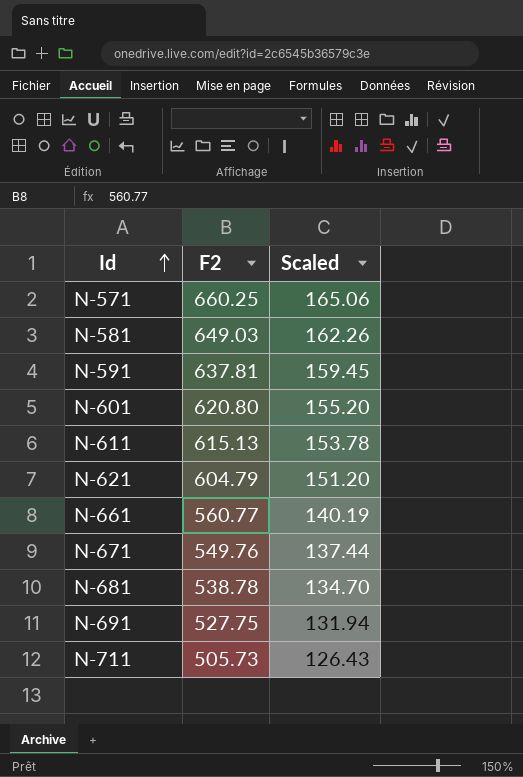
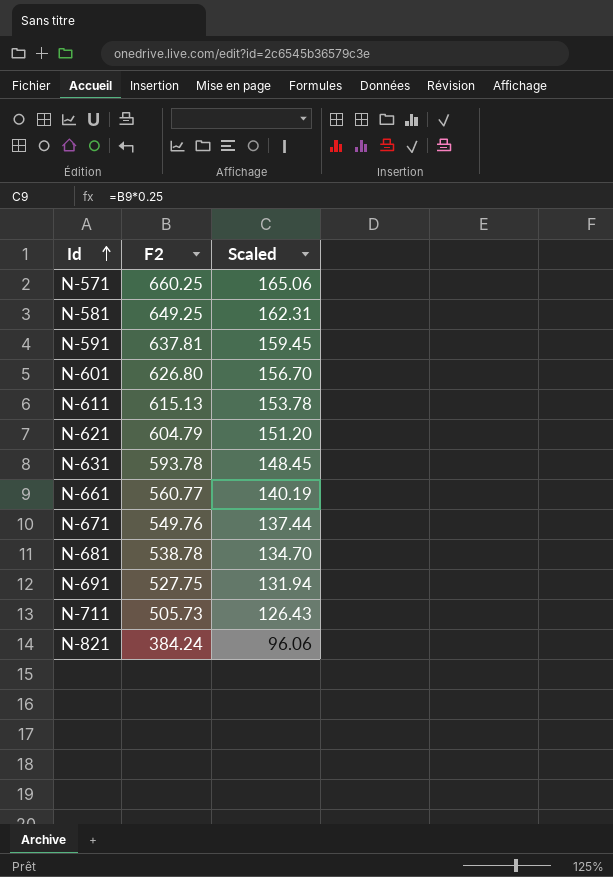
N-581 | F2: 649.03 -> 649.25
N-581 | Scaled: 162.26 -> 162.31
N-601 | F2: 620.80 -> 626.80
N-601 | Scaled: 155.20 -> 156.70
row N-631: none -> 593.78 | 148.45
row N-821: none -> 384.24 | 96.06

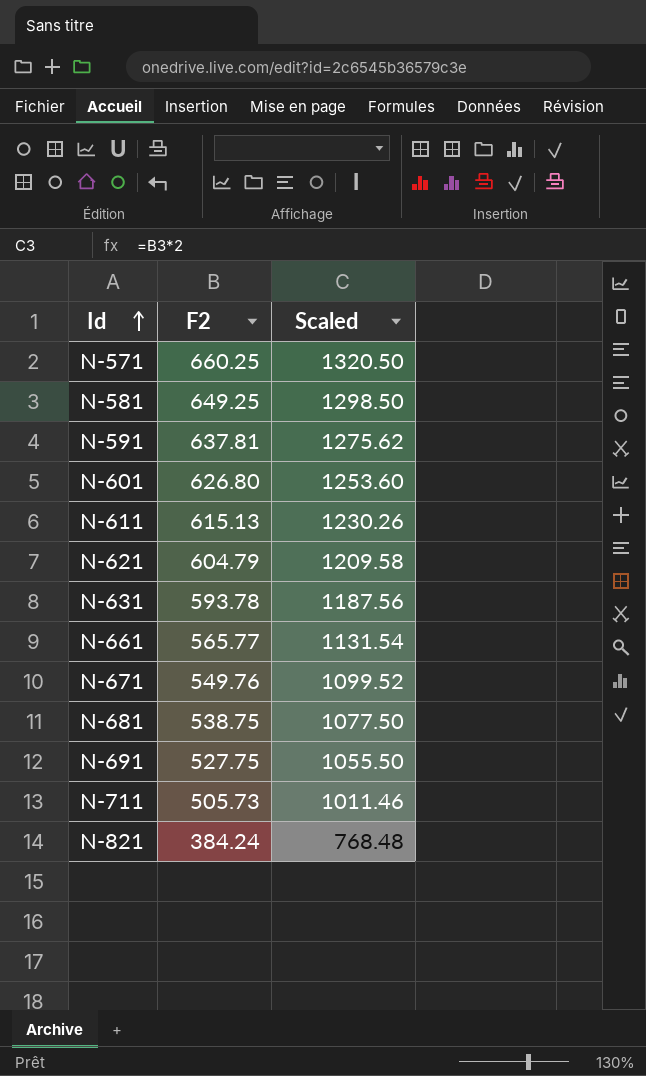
column Scaled | formula: [F2] * 0.25 -> [F2] * 2
N-661 | F2: 560.77 -> 565.77
N-681 | F2: 538.78 -> 538.75

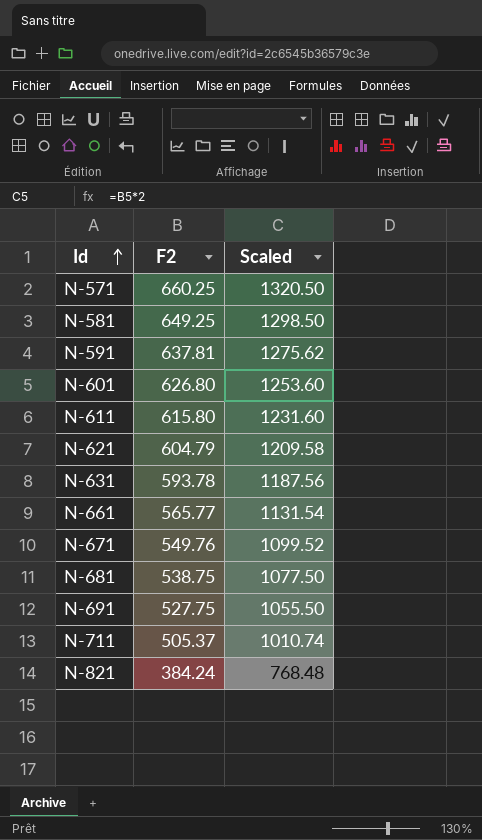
N-611 | F2: 615.13 -> 615.80
N-611 | Scaled: 1230.26 -> 1231.60
N-711 | F2: 505.73 -> 505.37
N-711 | Scaled: 1011.46 -> 1010.74

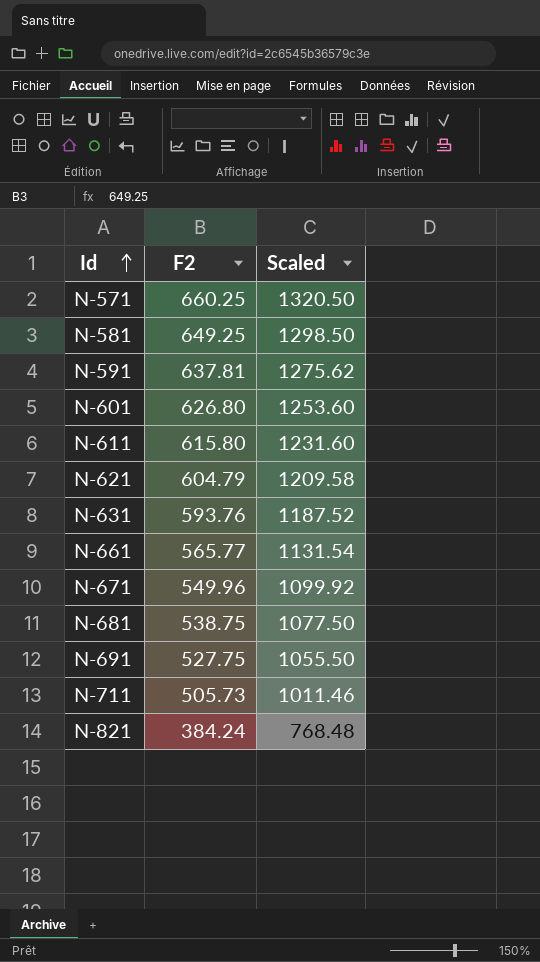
N-631 | F2: 593.78 -> 593.76
N-631 | Scaled: 1187.56 -> 1187.52
N-671 | F2: 549.76 -> 549.96
N-671 | Scaled: 1099.52 -> 1099.92
N-711 | F2: 505.37 -> 505.73
N-711 | Scaled: 1010.74 -> 1011.46

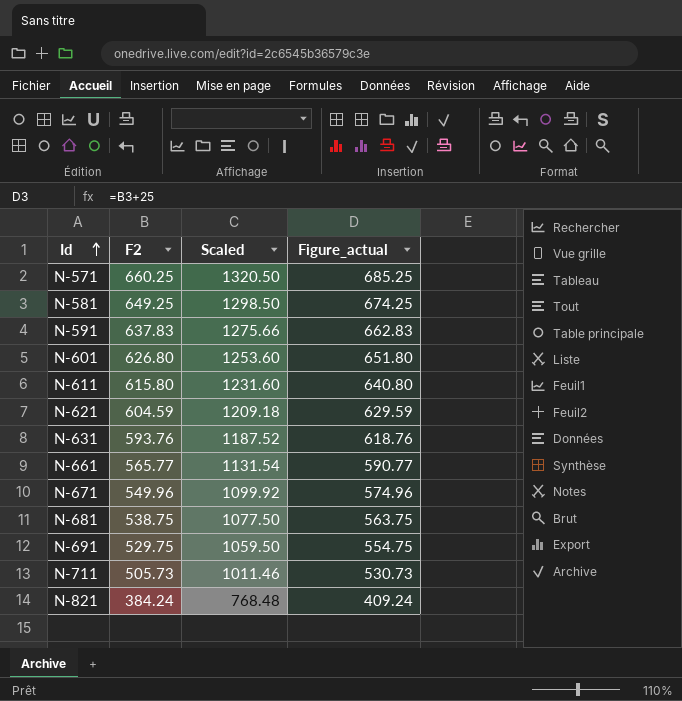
column Figure_actual | formula: none -> [F2] + 25
N-591 | F2: 637.81 -> 637.83
N-591 | Scaled: 1275.62 -> 1275.66
N-621 | F2: 604.79 -> 604.59
N-621 | Scaled: 1209.58 -> 1209.18
N-691 | F2: 527.75 -> 529.75
N-691 | Scaled: 1055.50 -> 1059.50

